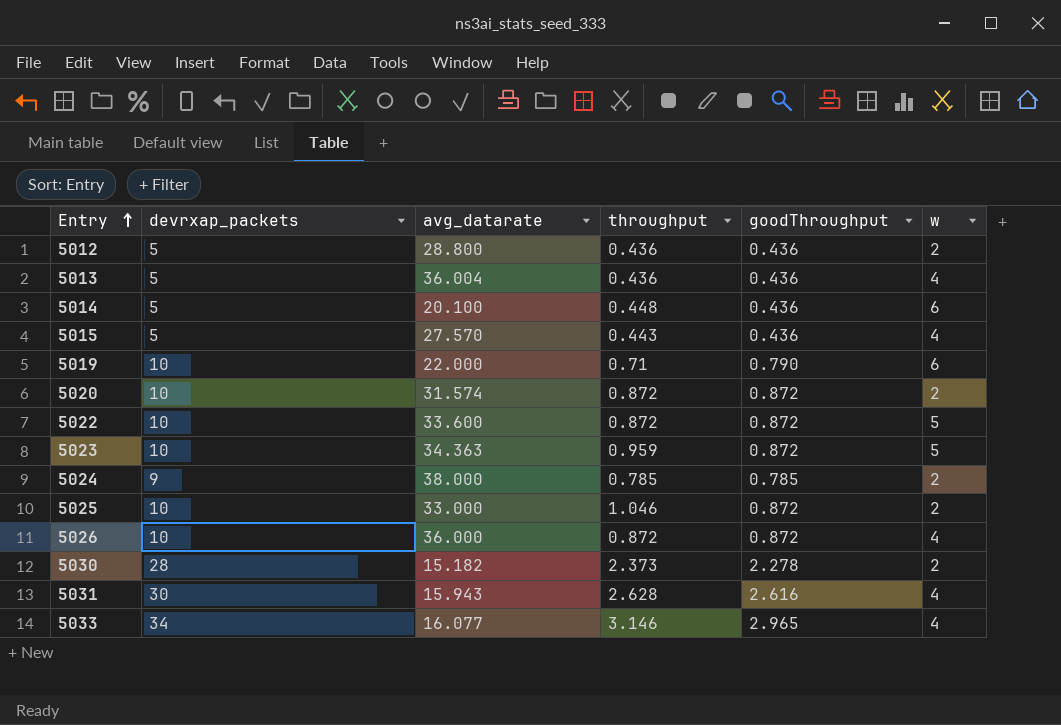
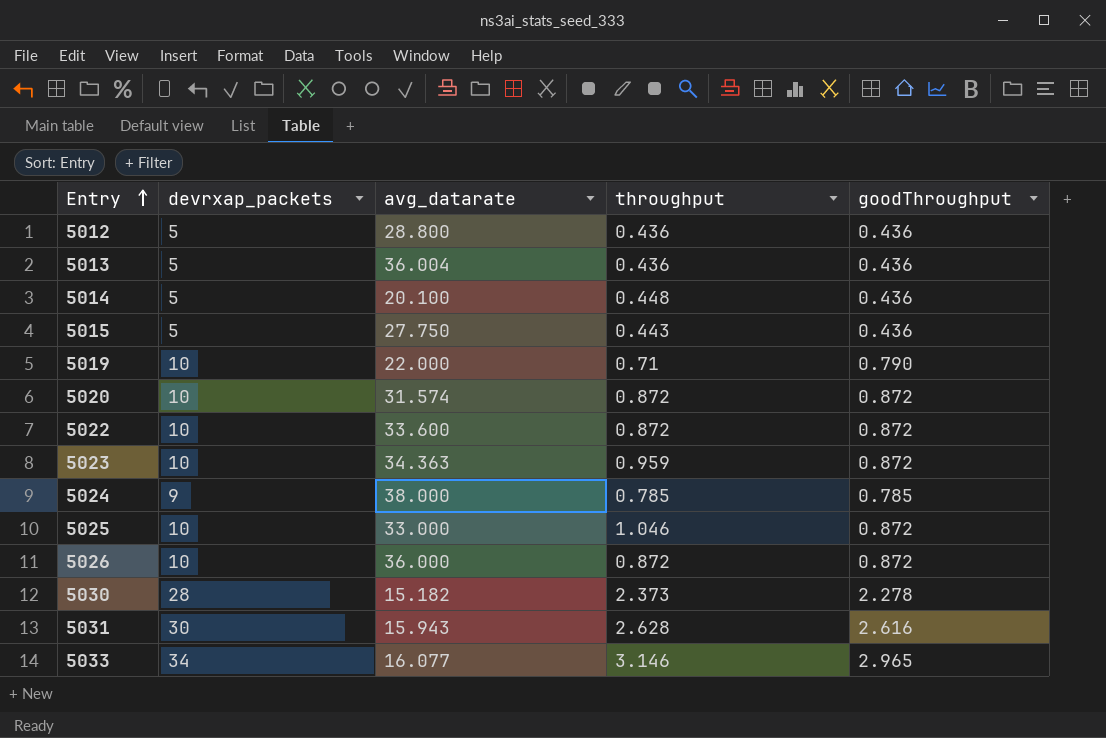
column w | position: 6 -> none
5015 | avg_datarate: 27.570 -> 27.750

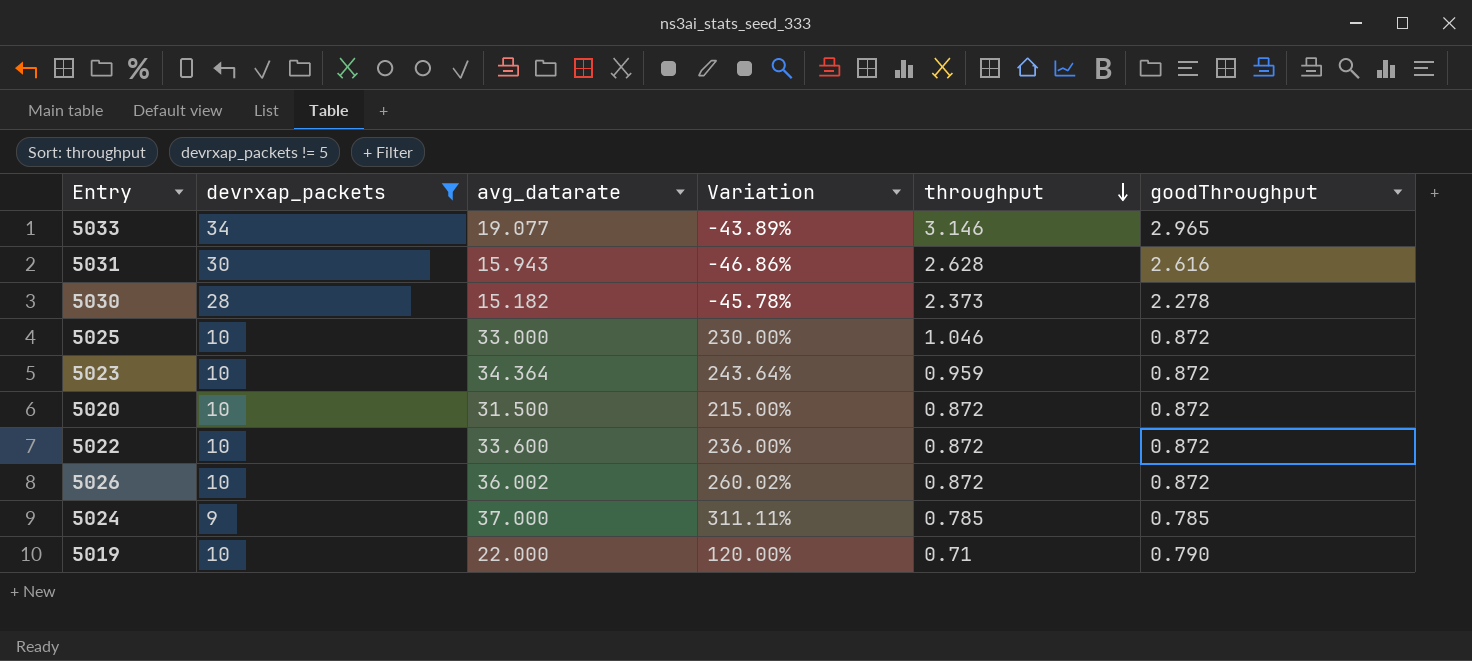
filter: none -> devrxap_packets != 5
row order: Entry ascending -> throughput descending
column Variation | formula: none -> ([avg_datarate] - [devrxap_packets]) / [devrxap_packets]
5033 | avg_datarate: 16.077 -> 19.077
5023 | avg_datarate: 34.363 -> 34.364
5020 | avg_datarate: 31.574 -> 31.500
5026 | avg_datarate: 36.000 -> 36.002
5024 | avg_datarate: 38.000 -> 37.000

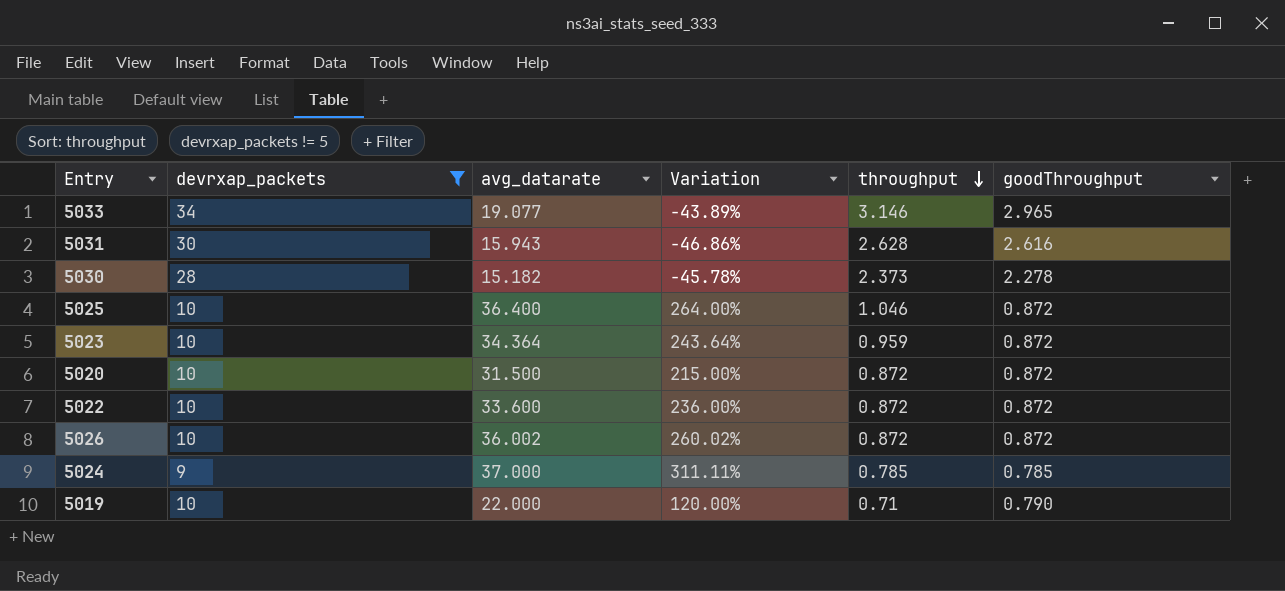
5025 | avg_datarate: 33.000 -> 36.400
5025 | Variation: 230.00% -> 264.00%

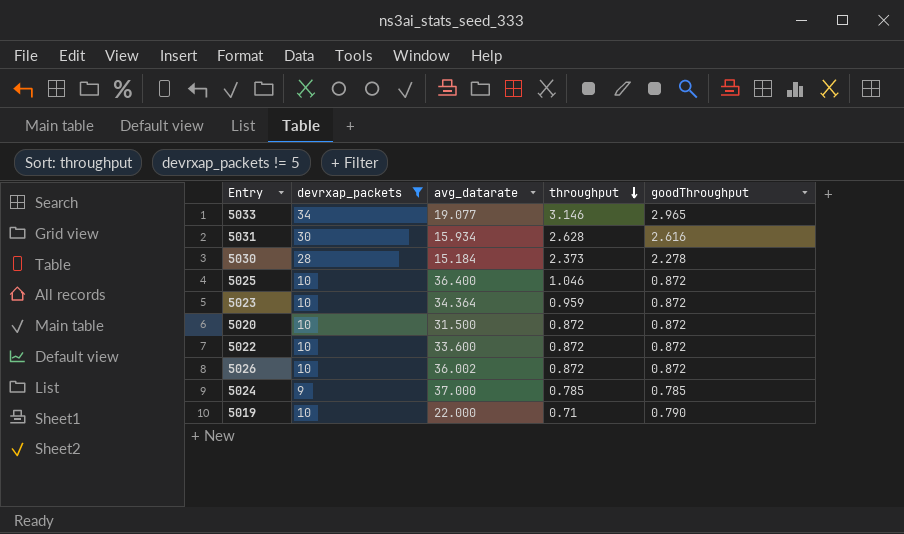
column Variation | formula: ([avg_datarate] - [devrxap_packets]) / [devrxap_packets] -> none
5031 | avg_datarate: 15.943 -> 15.934
5030 | avg_datarate: 15.182 -> 15.184

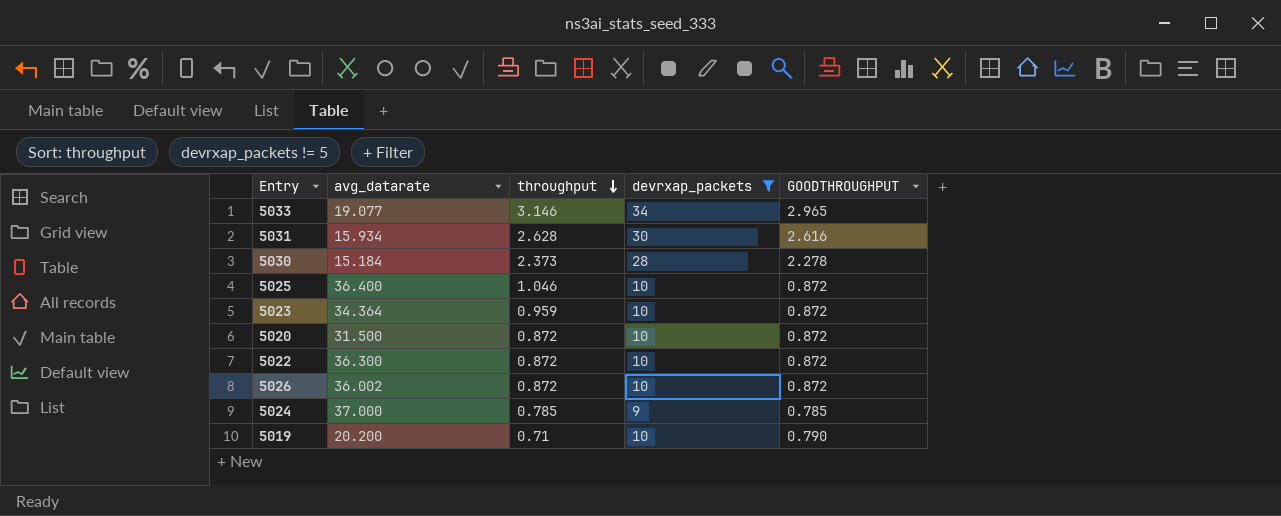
column devrxap_packets | position: 2 -> 4
column name: goodThroughput -> GOODTHROUGHPUT
5022 | avg_datarate: 33.600 -> 36.300
5019 | avg_datarate: 22.000 -> 20.200

